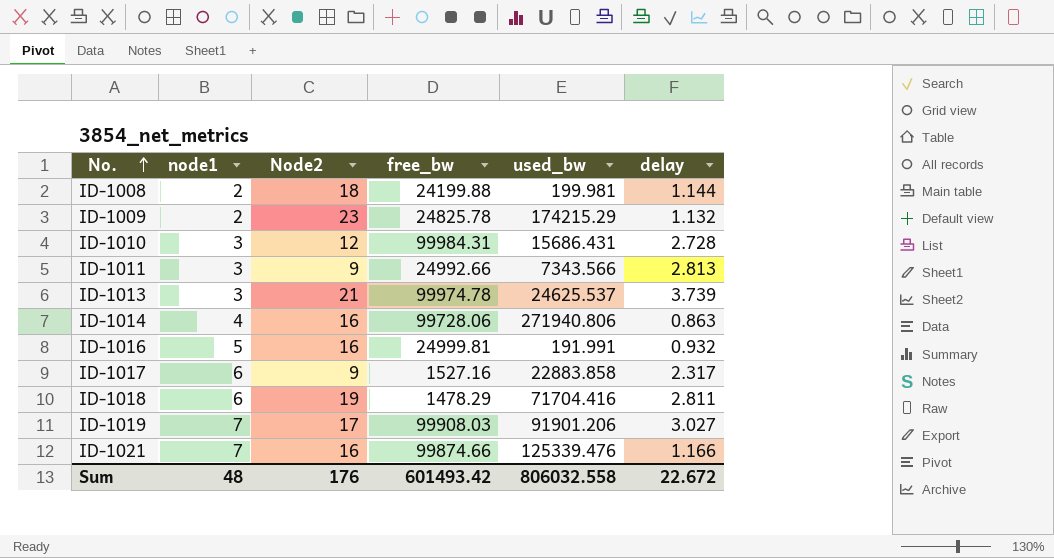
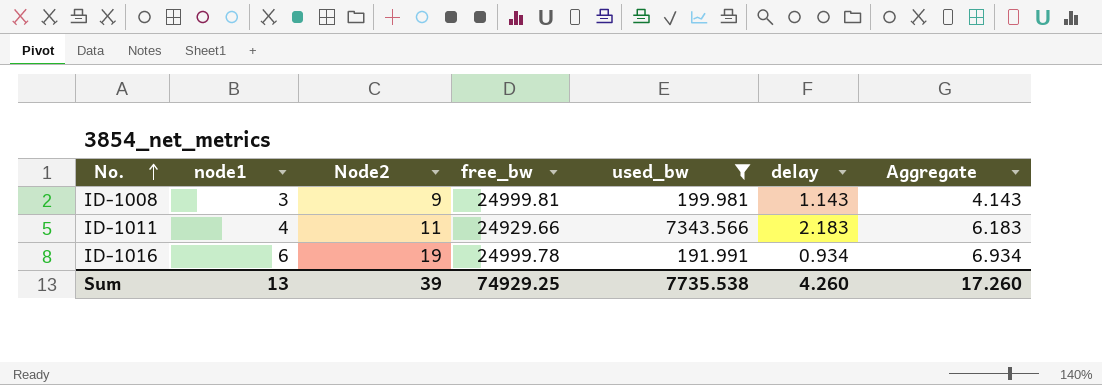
filter: none -> used_bw <= 7343.566
column Aggregate | formula: none -> [node1] + [delay]
ID-1008 | node1: 2 -> 3
ID-1008 | Node2: 18 -> 9
ID-1008 | free_bw: 24199.88 -> 24999.81
ID-1008 | delay: 1.144 -> 1.143
ID-1011 | node1: 3 -> 4
ID-1011 | Node2: 9 -> 11
ID-1011 | free_bw: 24992.66 -> 24929.66
ID-1011 | delay: 2.813 -> 2.183
ID-1016 | node1: 5 -> 6
ID-1016 | Node2: 16 -> 19
ID-1016 | free_bw: 24999.81 -> 24999.78
ID-1016 | delay: 0.932 -> 0.934
Sum | node1: 48 -> 13
Sum | Node2: 176 -> 39
Sum | free_bw: 601493.42 -> 74929.25
Sum | used_bw: 806032.558 -> 7735.538
Sum | delay: 22.672 -> 4.260

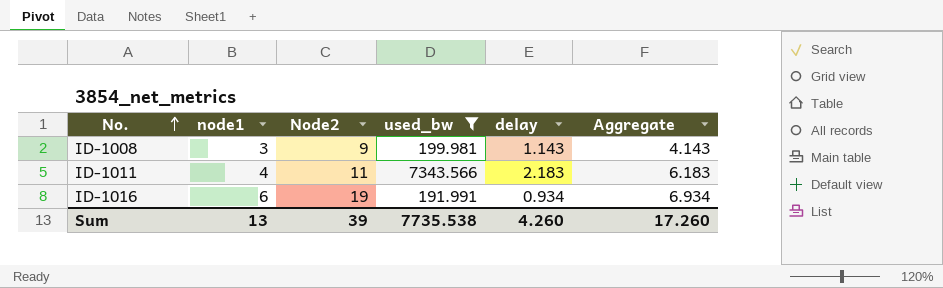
column free_bw | position: 4 -> none

